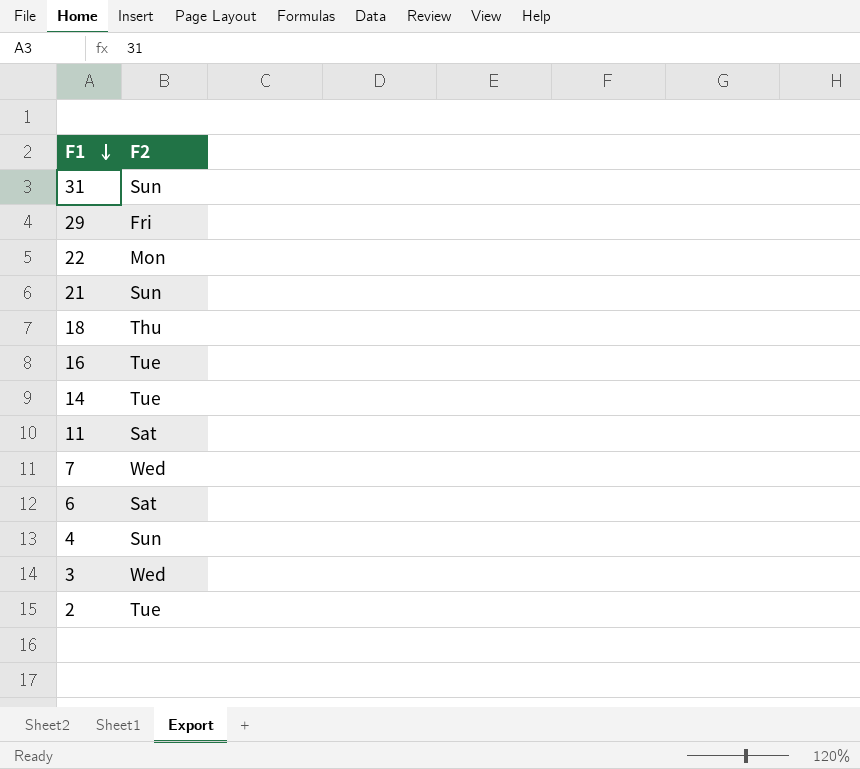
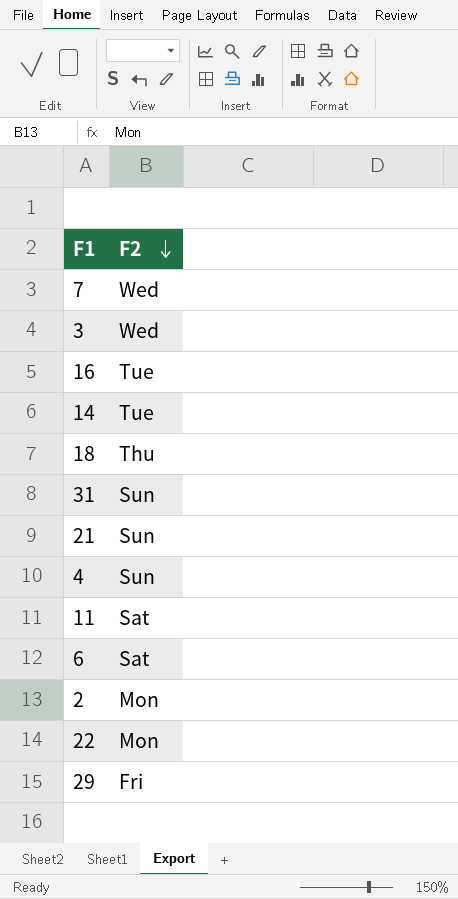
row order: F1 descending -> F2 descending
2 | F2: Tue -> Mon

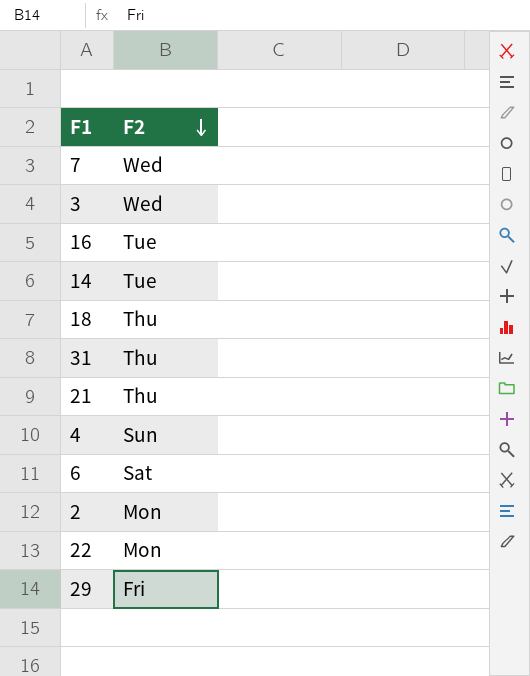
row 11: Sat -> none
31 | F2: Sun -> Thu
21 | F2: Sun -> Thu

